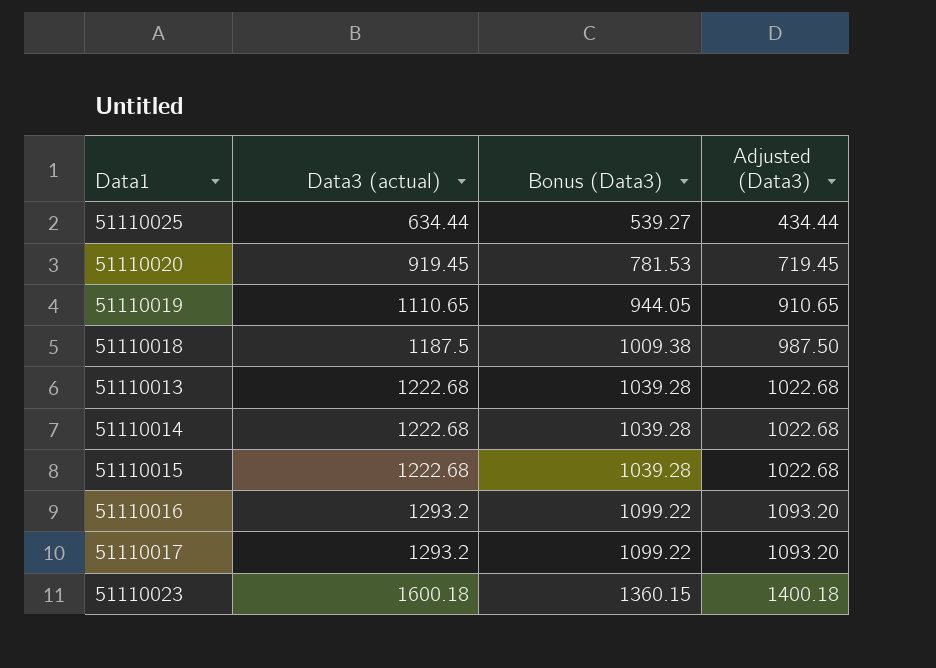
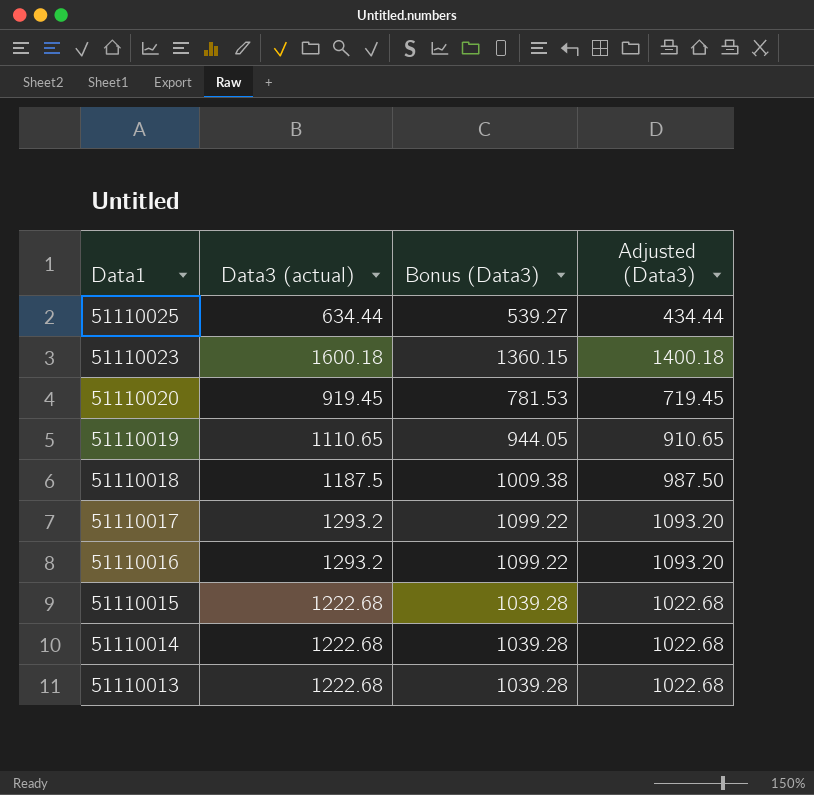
row order: Data3 (actual) ascending -> Data1 descending

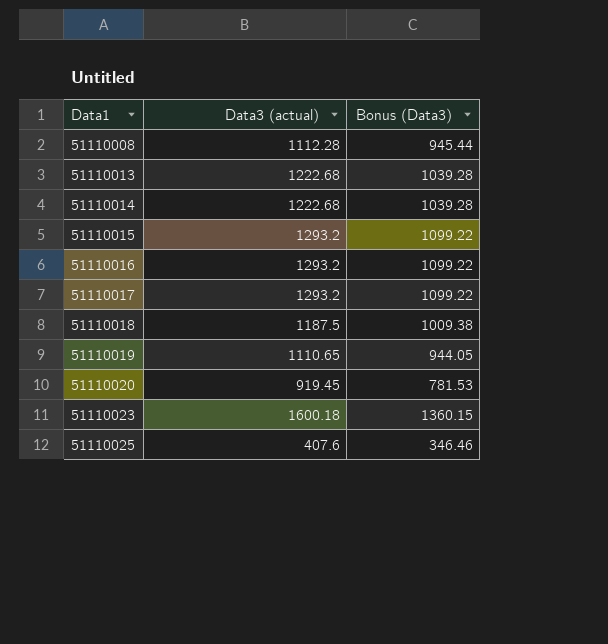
row order: Data1 descending -> Data1 ascending
column Adjusted (Data3) | formula: [Data3 (actual)] - 200 -> none
row 51110008: none -> 1112.28 | 945.44
51110015 | Data3 (actual): 1222.68 -> 1293.2
51110015 | Bonus (Data3): 1039.28 -> 1099.22
51110025 | Data3 (actual): 634.44 -> 407.6
51110025 | Bonus (Data3): 539.27 -> 346.46

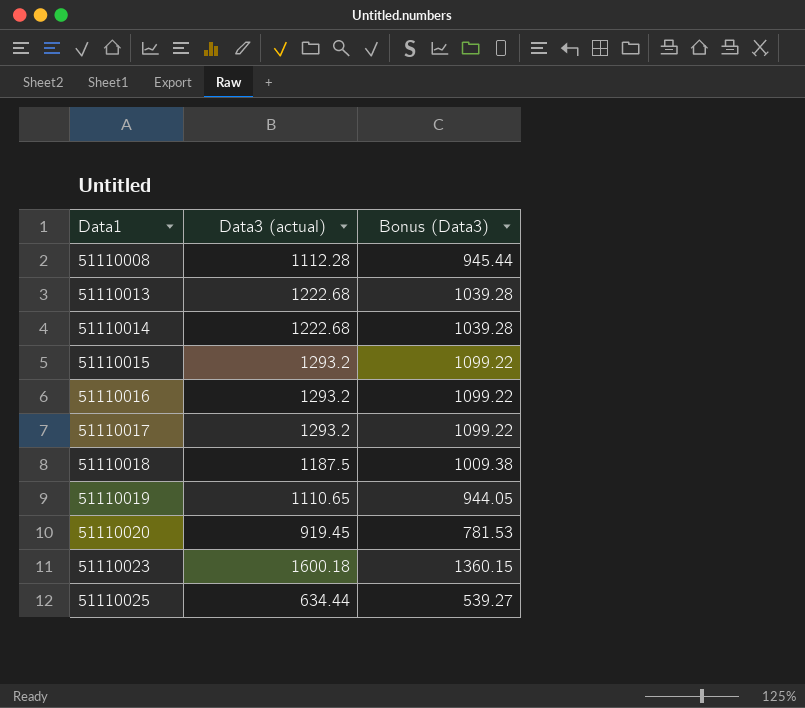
51110025 | Data3 (actual): 407.6 -> 634.44
51110025 | Bonus (Data3): 346.46 -> 539.27

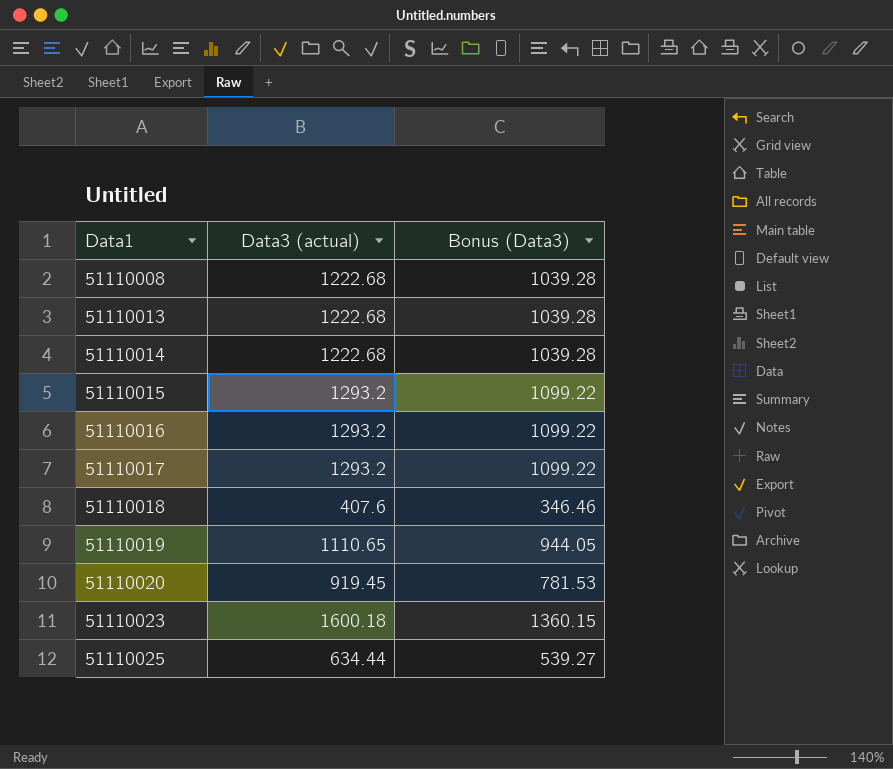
51110008 | Data3 (actual): 1112.28 -> 1222.68
51110008 | Bonus (Data3): 945.44 -> 1039.28
51110018 | Data3 (actual): 1187.5 -> 407.6
51110018 | Bonus (Data3): 1009.38 -> 346.46

